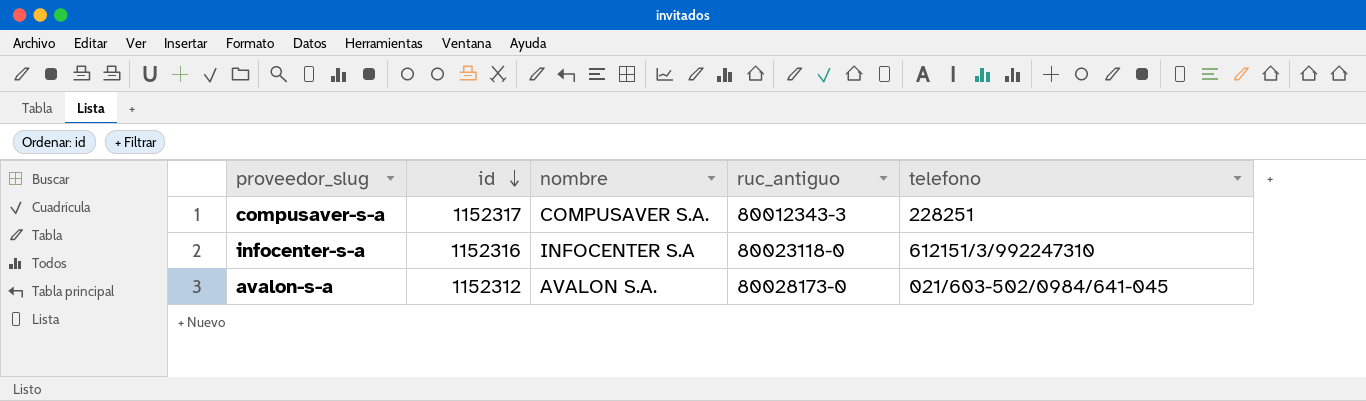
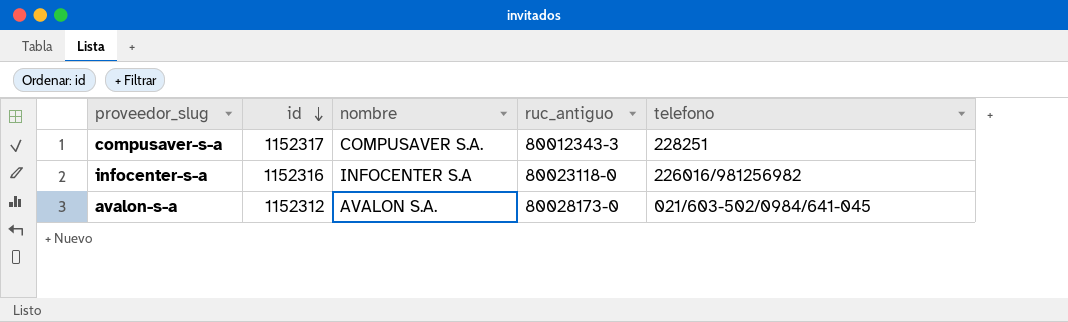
infocenter-s-a | telefono: 612151/3/992247310 -> 226016/981256982

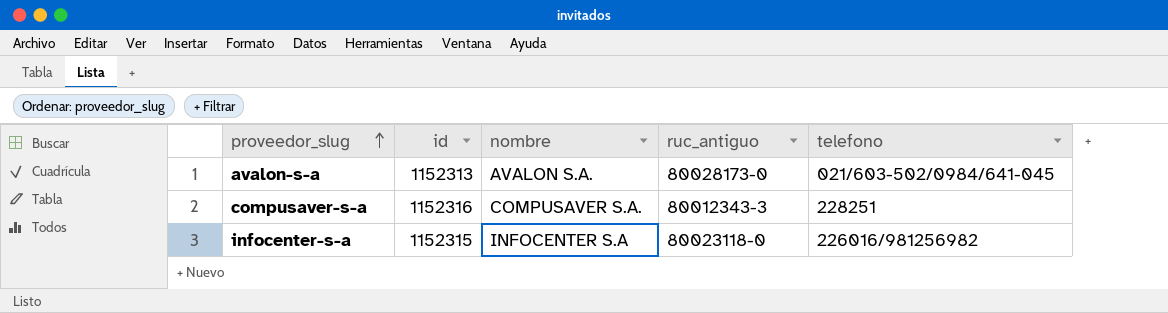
row order: id descending -> proveedor_slug ascending
avalon-s-a | id: 1152312 -> 1152313
compusaver-s-a | id: 1152317 -> 1152316
infocenter-s-a | id: 1152316 -> 1152315

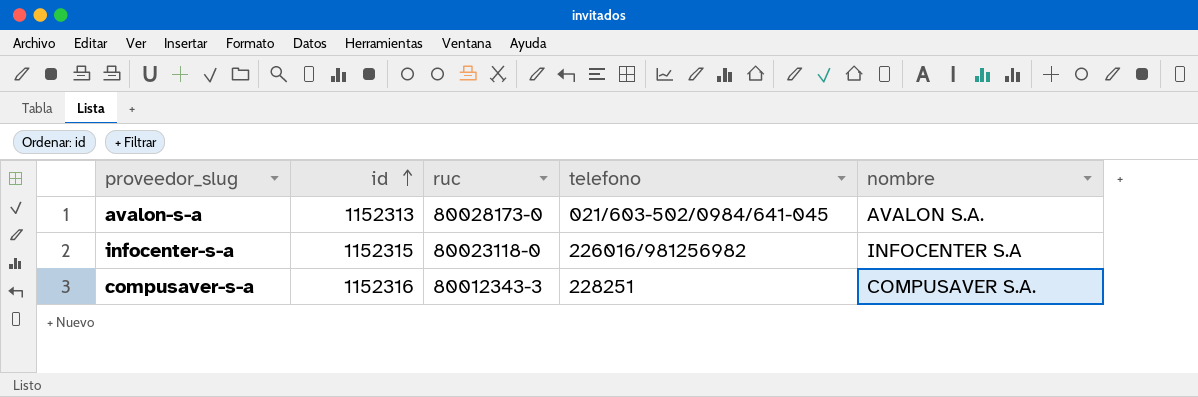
row order: proveedor_slug ascending -> id ascending
column name: ruc_antiguo -> ruc
column nombre | position: 3 -> 5

